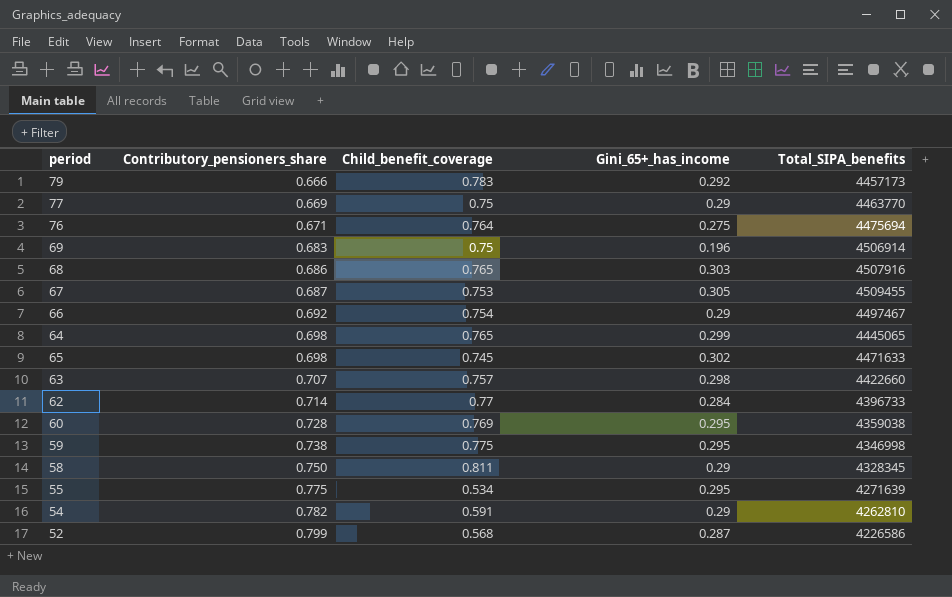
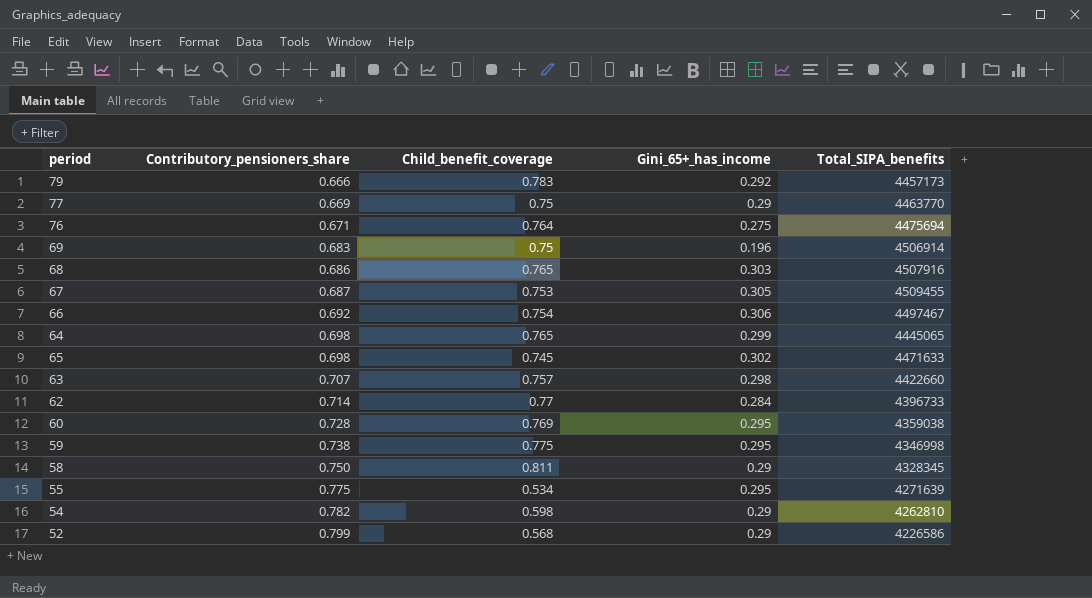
66 | Gini_65+_has_income: 0.29 -> 0.306
54 | Child_benefit_coverage: 0.591 -> 0.598
52 | Gini_65+_has_income: 0.287 -> 0.29

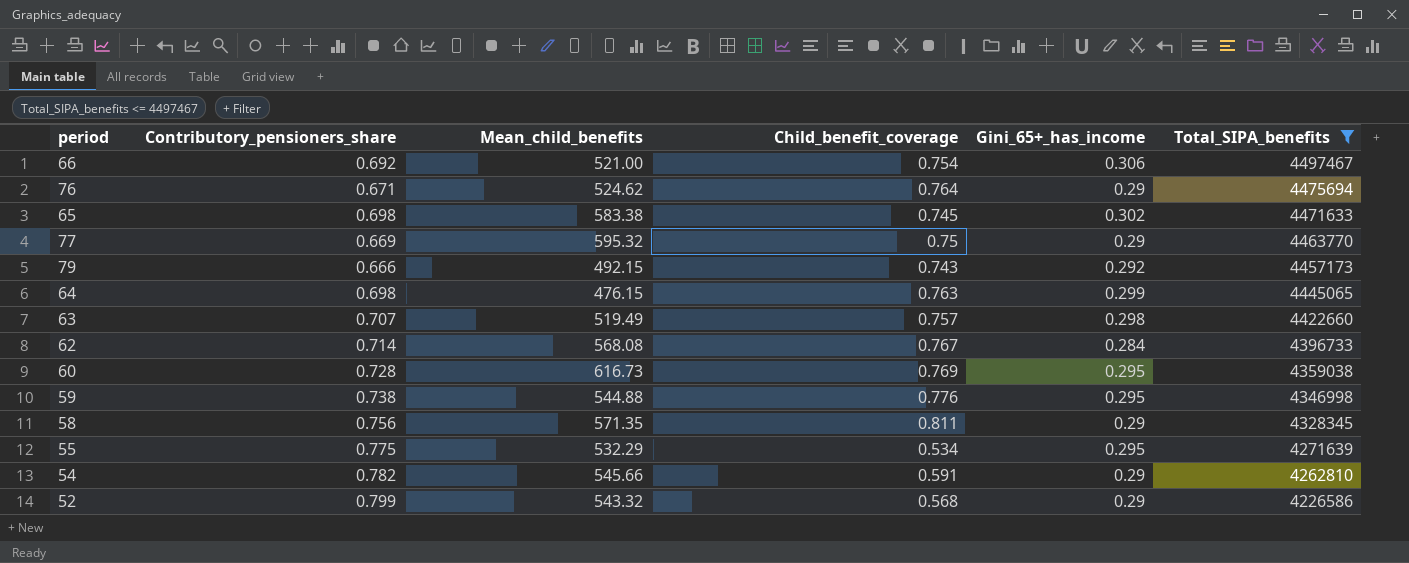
filter: none -> Total_SIPA_benefits <= 4497467
row order: Contributory_pensioners_share ascending -> Total_SIPA_benefits descending
column Mean_child_benefits | position: none -> 3
76 | Gini_65+_has_income: 0.275 -> 0.29
79 | Child_benefit_coverage: 0.783 -> 0.743
64 | Child_benefit_coverage: 0.765 -> 0.763
62 | Child_benefit_coverage: 0.77 -> 0.767
59 | Child_benefit_coverage: 0.775 -> 0.776
58 | Contributory_pensioners_share: 0.750 -> 0.756
54 | Child_benefit_coverage: 0.598 -> 0.591

